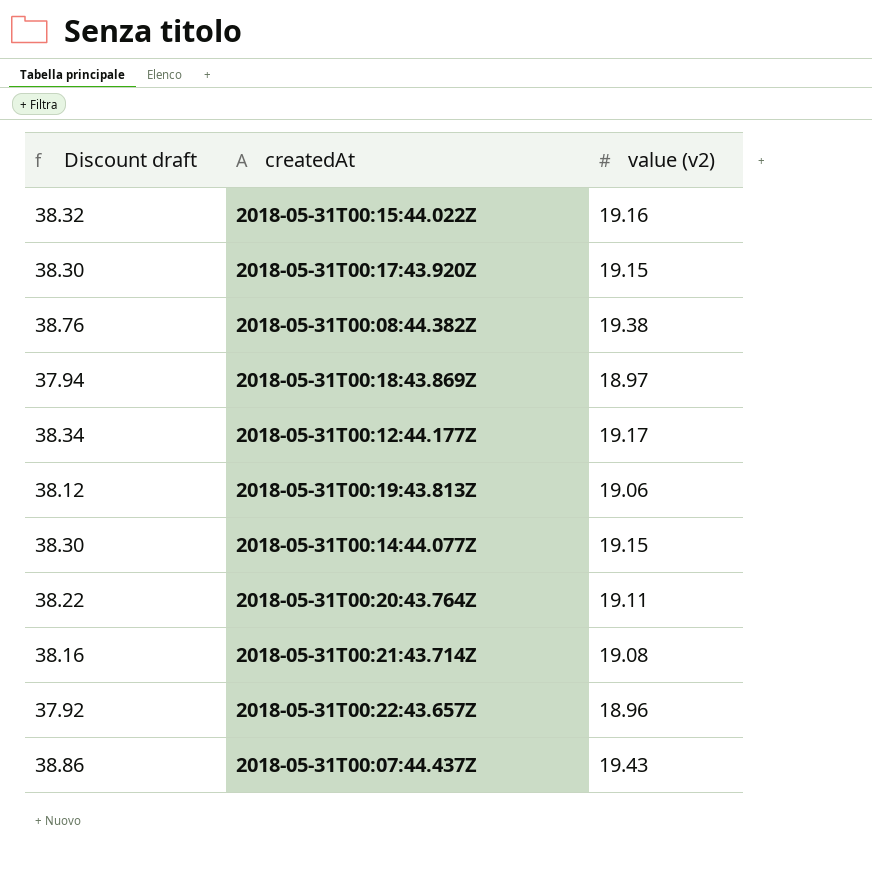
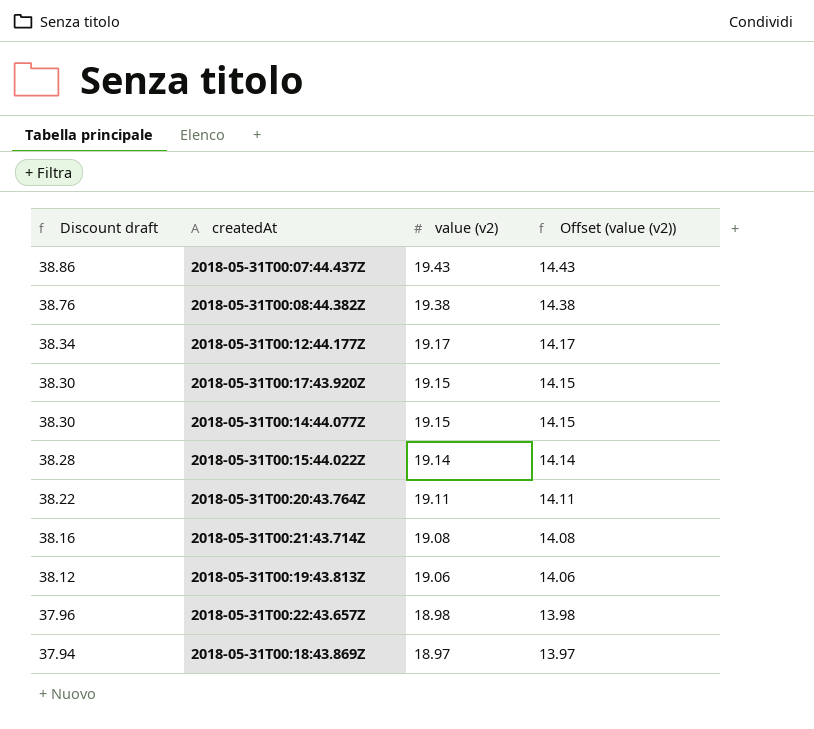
row order: none -> Discount draft descending
column Offset (value (v2)) | formula: none -> [value (v2)] - 5
2018-05-31T00:15:44.022Z | Discount draft: 38.32 -> 38.28
2018-05-31T00:15:44.022Z | value (v2): 19.16 -> 19.14
2018-05-31T00:22:43.657Z | Discount draft: 37.92 -> 37.96
2018-05-31T00:22:43.657Z | value (v2): 18.96 -> 18.98

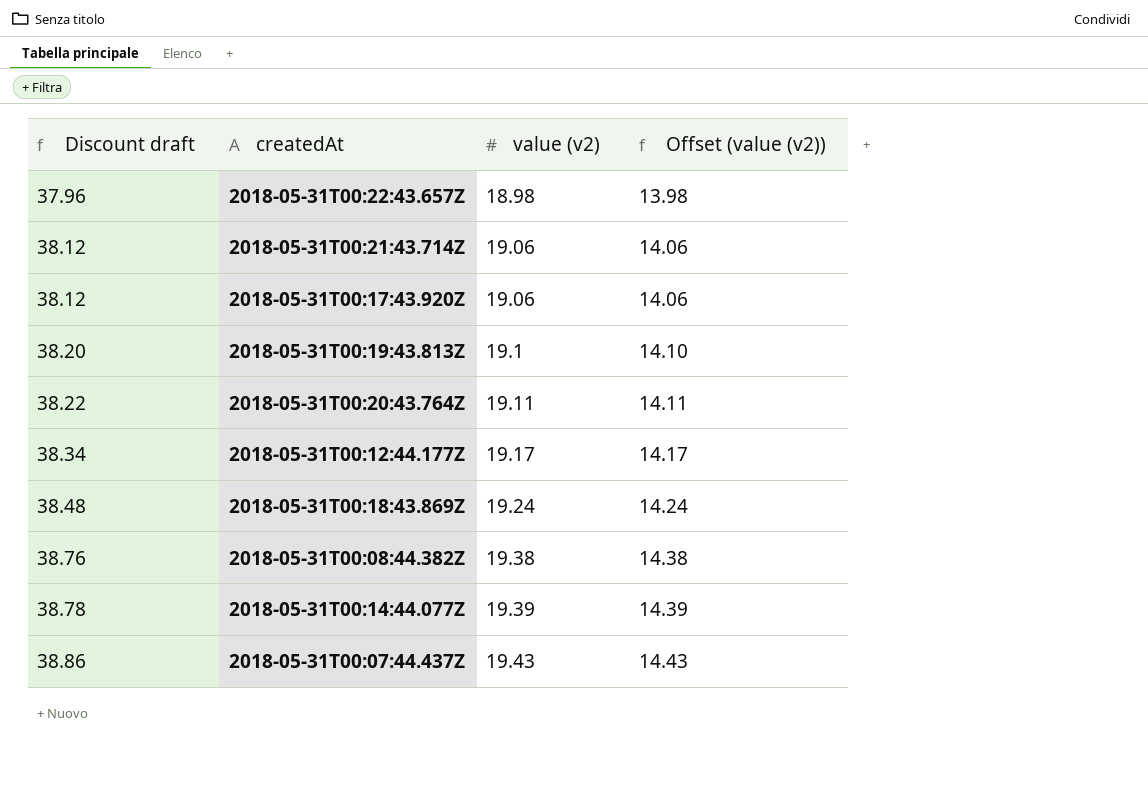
row order: Discount draft descending -> Discount draft ascending
row 2018-05-31T00:15:44.022Z: 38.28 | 19.14 | 14.14 -> none
2018-05-31T00:21:43.714Z | Discount draft: 38.16 -> 38.12
2018-05-31T00:21:43.714Z | value (v2): 19.08 -> 19.06
2018-05-31T00:21:43.714Z | Offset (value (v2)): 14.08 -> 14.06
2018-05-31T00:17:43.920Z | Discount draft: 38.30 -> 38.12
2018-05-31T00:17:43.920Z | value (v2): 19.15 -> 19.06
2018-05-31T00:17:43.920Z | Offset (value (v2)): 14.15 -> 14.06
2018-05-31T00:19:43.813Z | Discount draft: 38.12 -> 38.20
2018-05-31T00:19:43.813Z | value (v2): 19.06 -> 19.1
2018-05-31T00:19:43.813Z | Offset (value (v2)): 14.06 -> 14.10
2018-05-31T00:18:43.869Z | Discount draft: 37.94 -> 38.48
2018-05-31T00:18:43.869Z | value (v2): 18.97 -> 19.24
2018-05-31T00:18:43.869Z | Offset (value (v2)): 13.97 -> 14.24
2018-05-31T00:14:44.077Z | Discount draft: 38.30 -> 38.78
2018-05-31T00:14:44.077Z | value (v2): 19.15 -> 19.39
2018-05-31T00:14:44.077Z | Offset (value (v2)): 14.15 -> 14.39

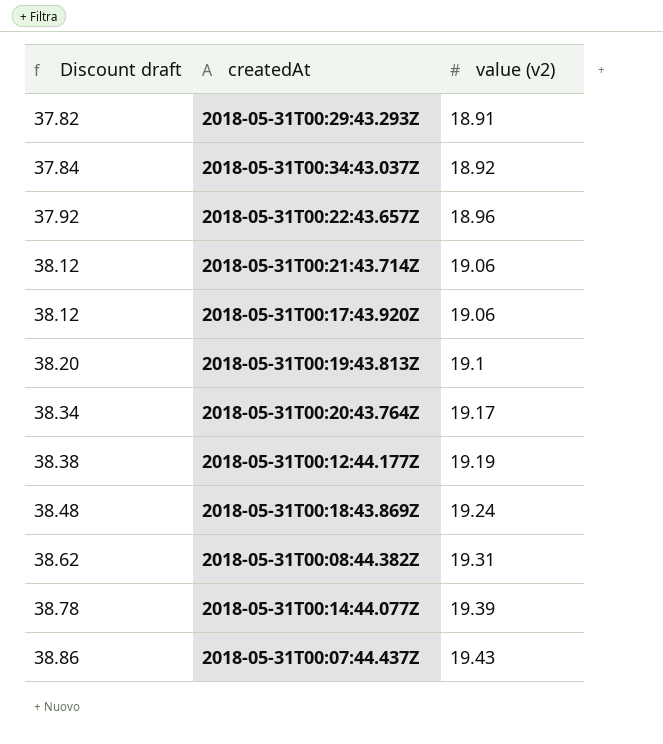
column Offset (value (v2)) | formula: [value (v2)] - 5 -> none
row 2018-05-31T00:29:43.293Z: none -> 37.82 | 18.91
row 2018-05-31T00:34:43.037Z: none -> 37.84 | 18.92
2018-05-31T00:22:43.657Z | Discount draft: 37.96 -> 37.92
2018-05-31T00:22:43.657Z | value (v2): 18.98 -> 18.96
2018-05-31T00:20:43.764Z | Discount draft: 38.22 -> 38.34
2018-05-31T00:20:43.764Z | value (v2): 19.11 -> 19.17
2018-05-31T00:12:44.177Z | Discount draft: 38.34 -> 38.38
2018-05-31T00:12:44.177Z | value (v2): 19.17 -> 19.19
2018-05-31T00:08:44.382Z | Discount draft: 38.76 -> 38.62
2018-05-31T00:08:44.382Z | value (v2): 19.38 -> 19.31

